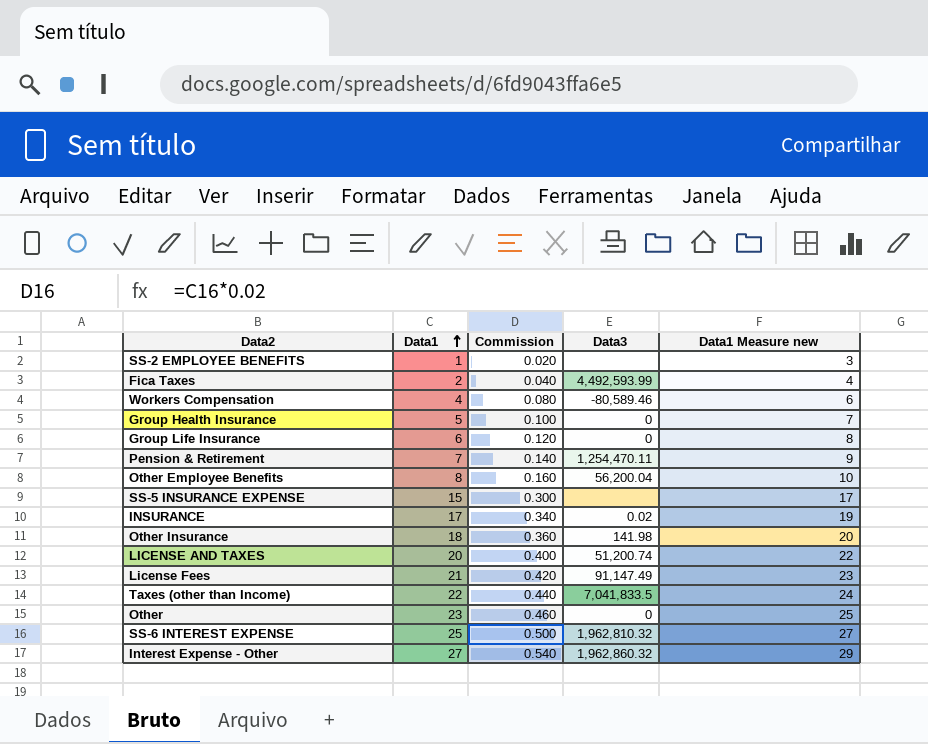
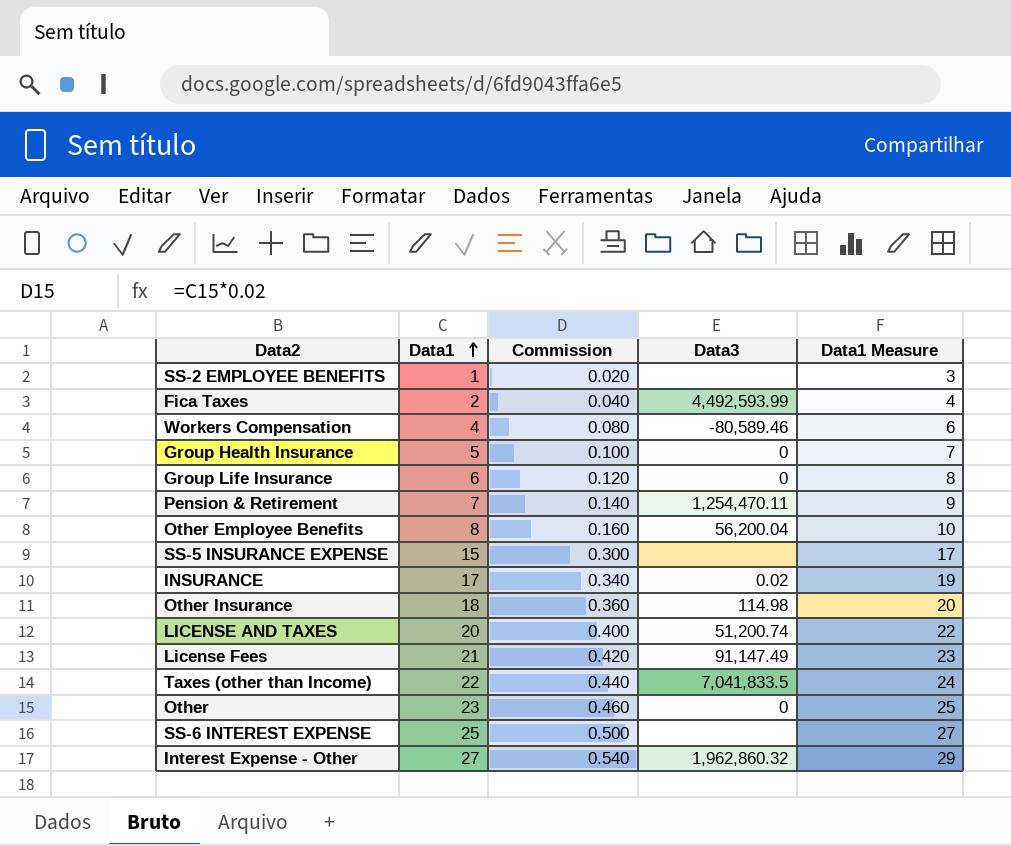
column name: Data1 Measure new -> Data1 Measure
Other Insurance | Data3: 141.98 -> 114.98
SS-6 INTEREST EXPENSE | Data3: 1,962,810.32 -> none

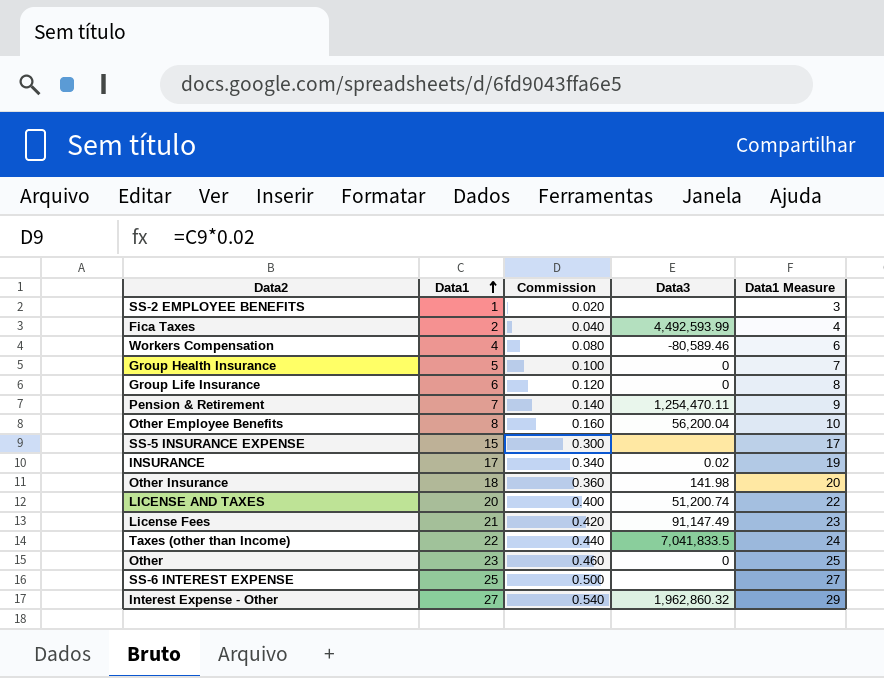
Other Insurance | Data3: 114.98 -> 141.98

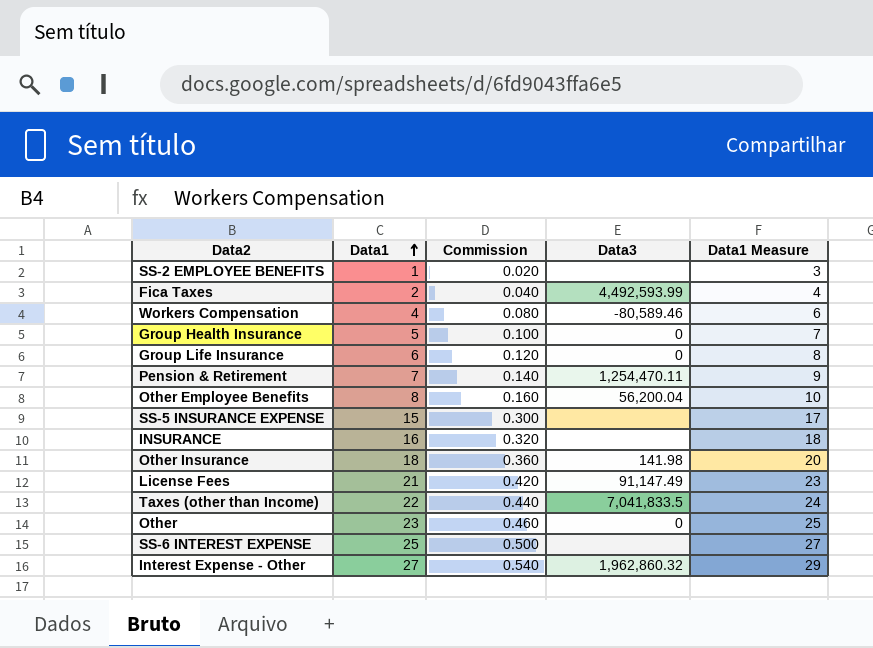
row LICENSE AND TAXES: 20 | 0.400 | 51,200.74 | 22 -> none
INSURANCE | Data1: 17 -> 16
INSURANCE | Commission: 0.340 -> 0.320
INSURANCE | Data3: 0.02 -> none
INSURANCE | Data1 Measure: 19 -> 18

